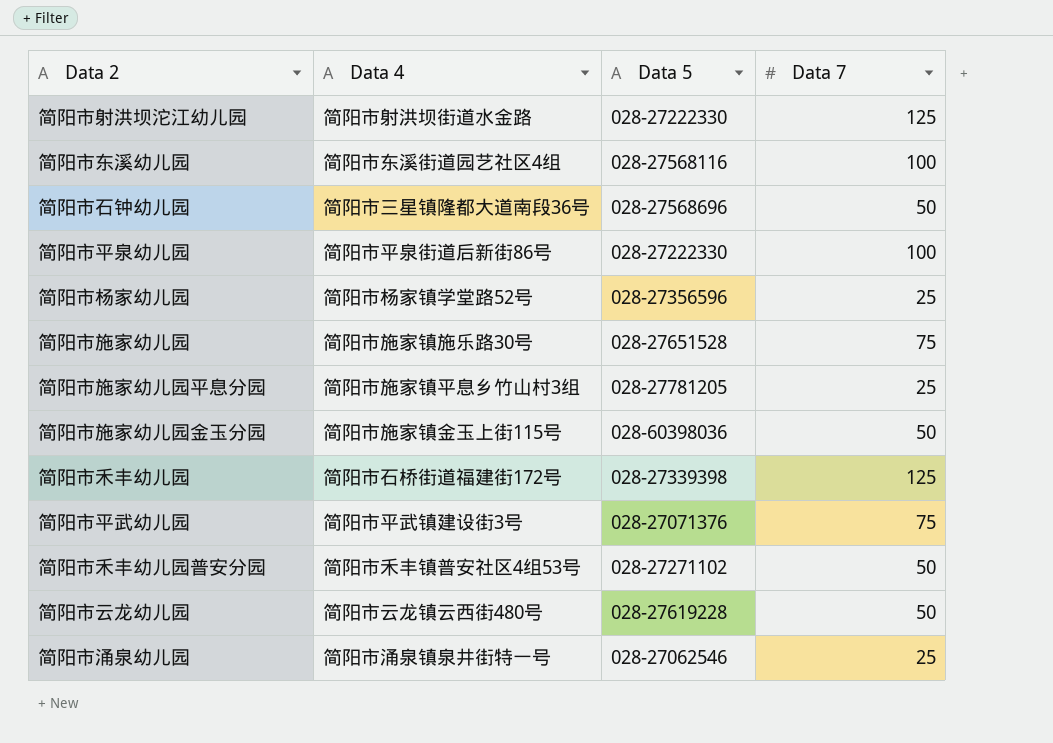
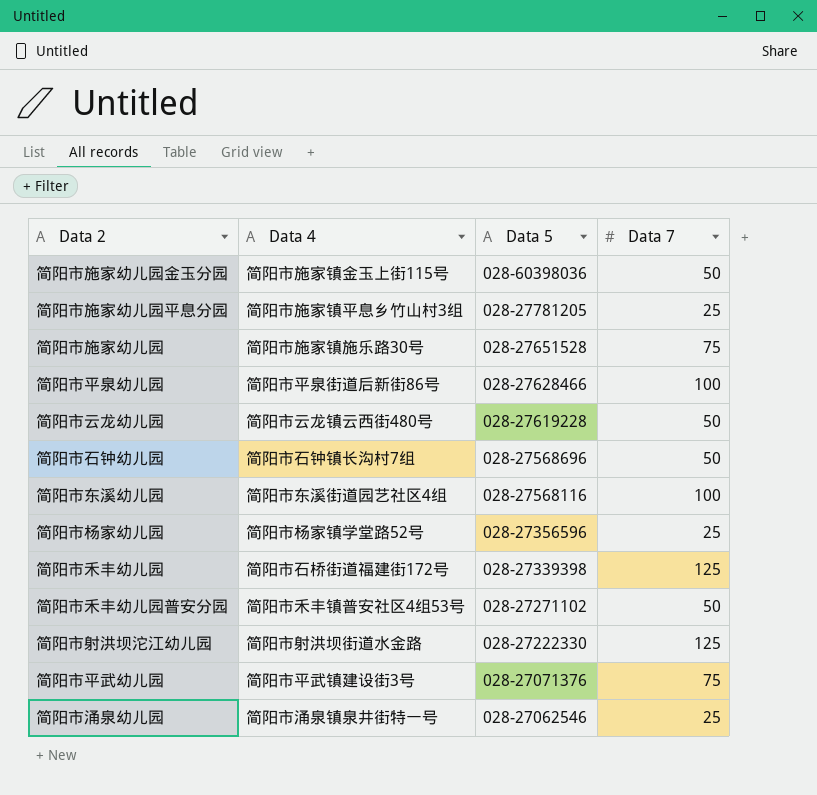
row order: none -> Data 5 descending
简阳市平泉幼儿园 | Data 5: 028-27222330 -> 028-27628466
简阳市石钟幼儿园 | Data 4: 简阳市三星镇隆都大道南段36号 -> 简阳市石钟镇长沟村7组

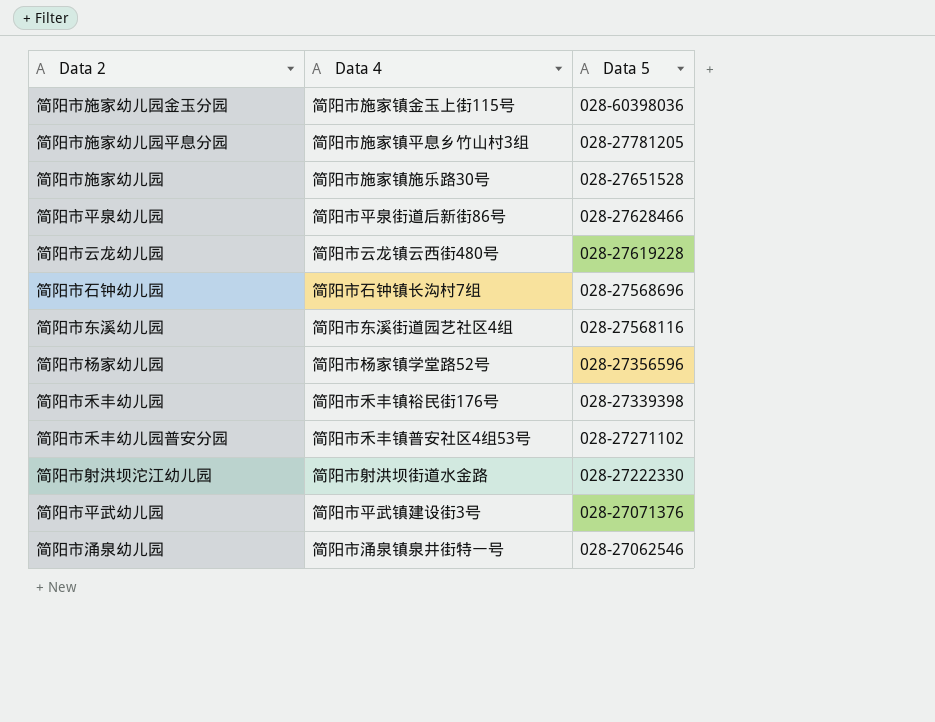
column Data 7 | position: 4 -> none
简阳市禾丰幼儿园 | Data 4: 简阳市石桥街道福建街172号 -> 简阳市禾丰镇裕民街176号

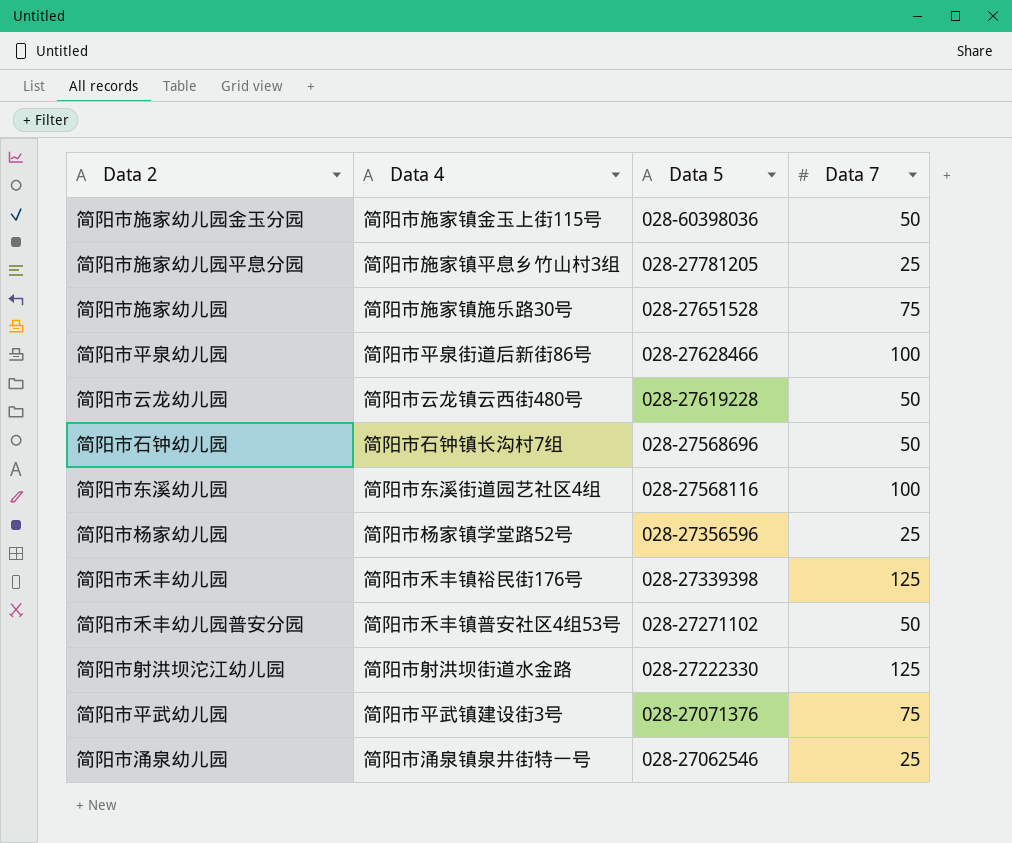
column Data 7 | position: none -> 4

